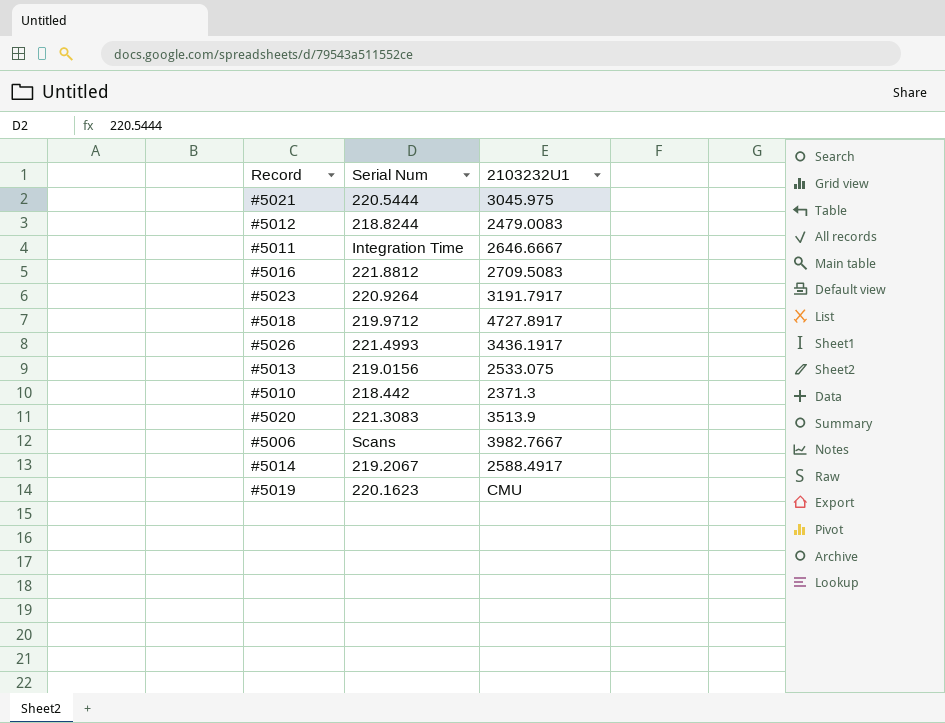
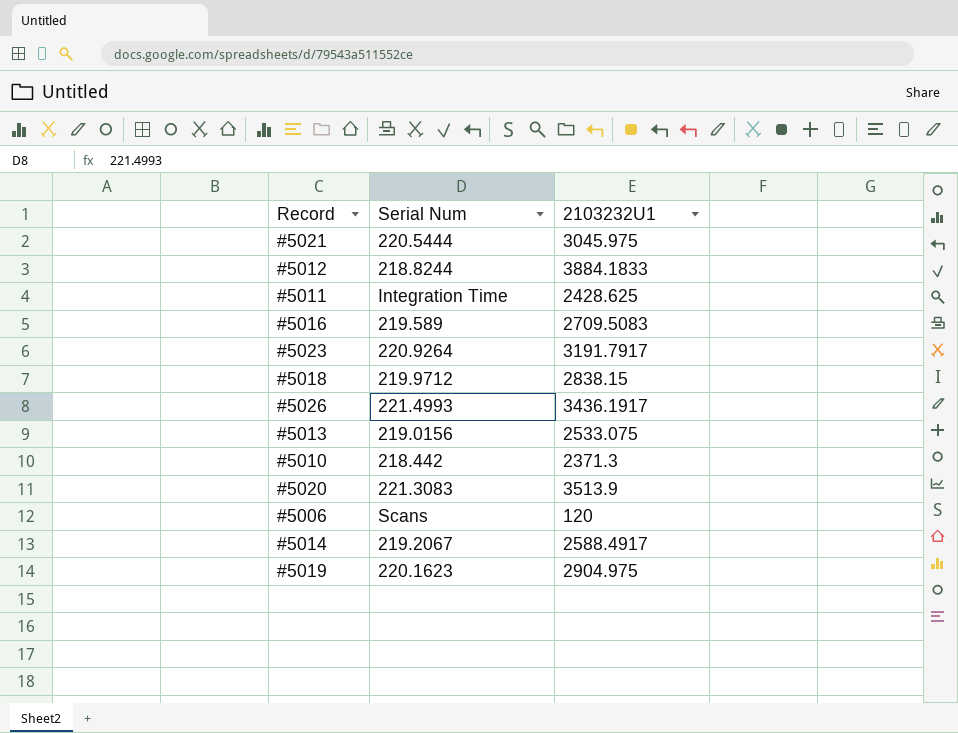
#5012 | 2103232U1: 2479.0083 -> 3884.1833
#5011 | 2103232U1: 2646.6667 -> 2428.625
#5016 | Serial Num: 221.8812 -> 219.589
#5018 | 2103232U1: 4727.8917 -> 2838.15
#5006 | 2103232U1: 3982.7667 -> 120
#5019 | 2103232U1: CMU -> 2904.975

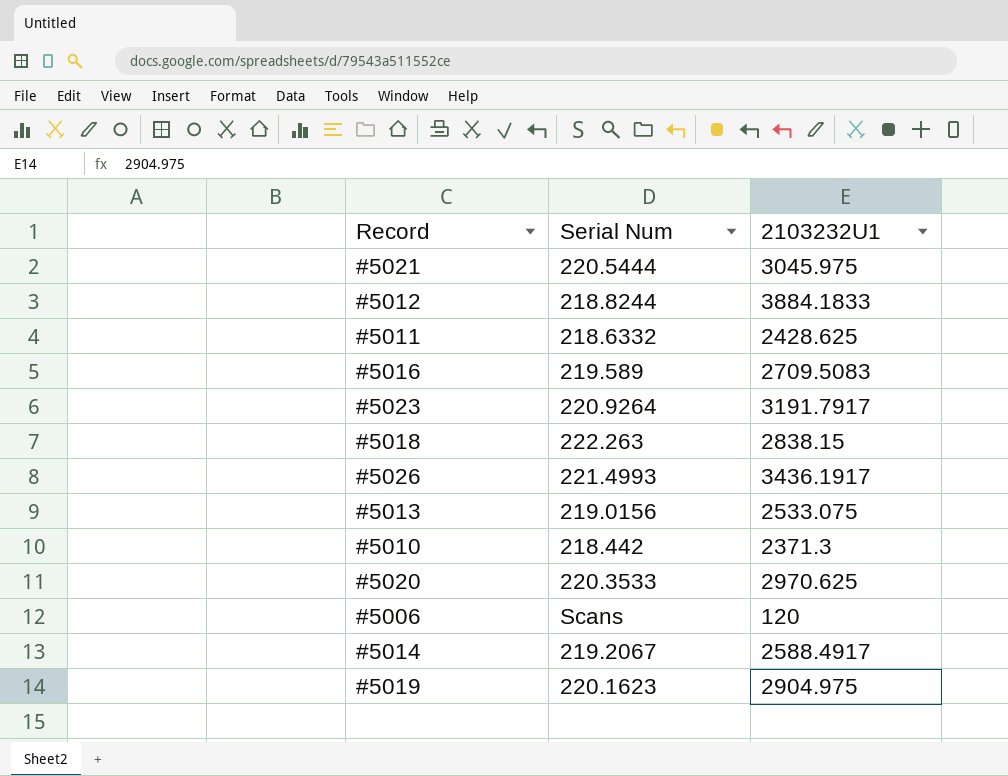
#5011 | Serial Num: Integration Time -> 218.6332
#5018 | Serial Num: 219.9712 -> 222.263
#5020 | Serial Num: 221.3083 -> 220.3533
#5020 | 2103232U1: 3513.9 -> 2970.625

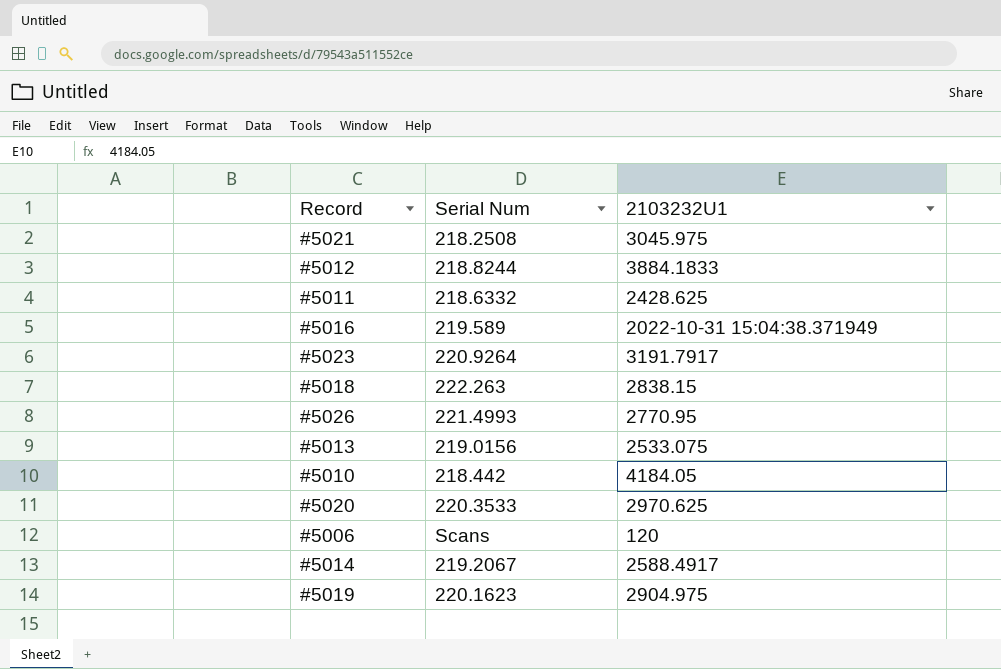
#5021 | Serial Num: 220.5444 -> 218.2508
#5016 | 2103232U1: 2709.5083 -> 2022-10-31 15:04:38.371949
#5026 | 2103232U1: 3436.1917 -> 2770.95
#5010 | 2103232U1: 2371.3 -> 4184.05

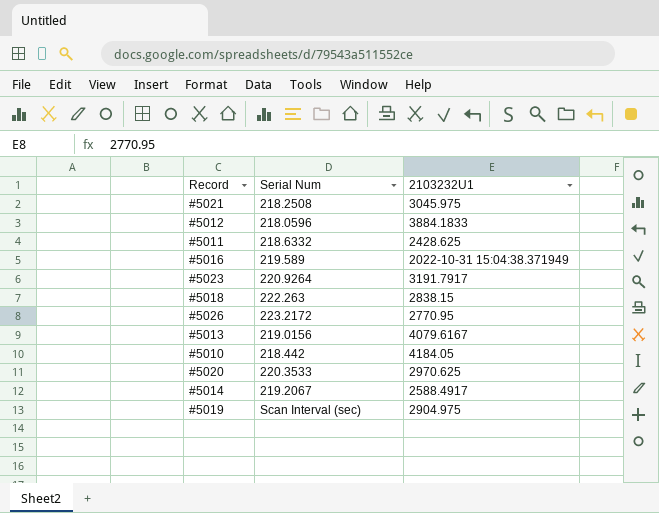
row #5006: Scans | 120 -> none
#5012 | Serial Num: 218.8244 -> 218.0596
#5026 | Serial Num: 221.4993 -> 223.2172
#5013 | 2103232U1: 2533.075 -> 4079.6167
#5019 | Serial Num: 220.1623 -> Scan Interval (sec)

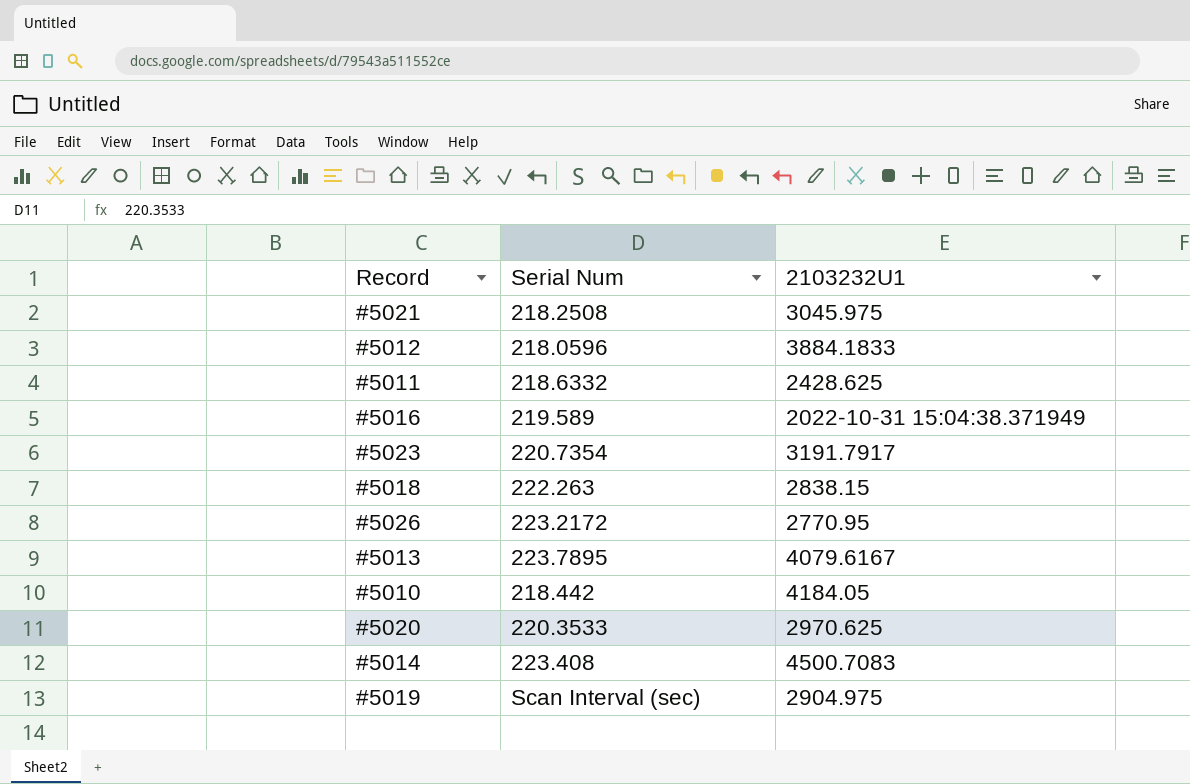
#5023 | Serial Num: 220.9264 -> 220.7354
#5013 | Serial Num: 219.0156 -> 223.7895
#5014 | Serial Num: 219.2067 -> 223.408
#5014 | 2103232U1: 2588.4917 -> 4500.7083

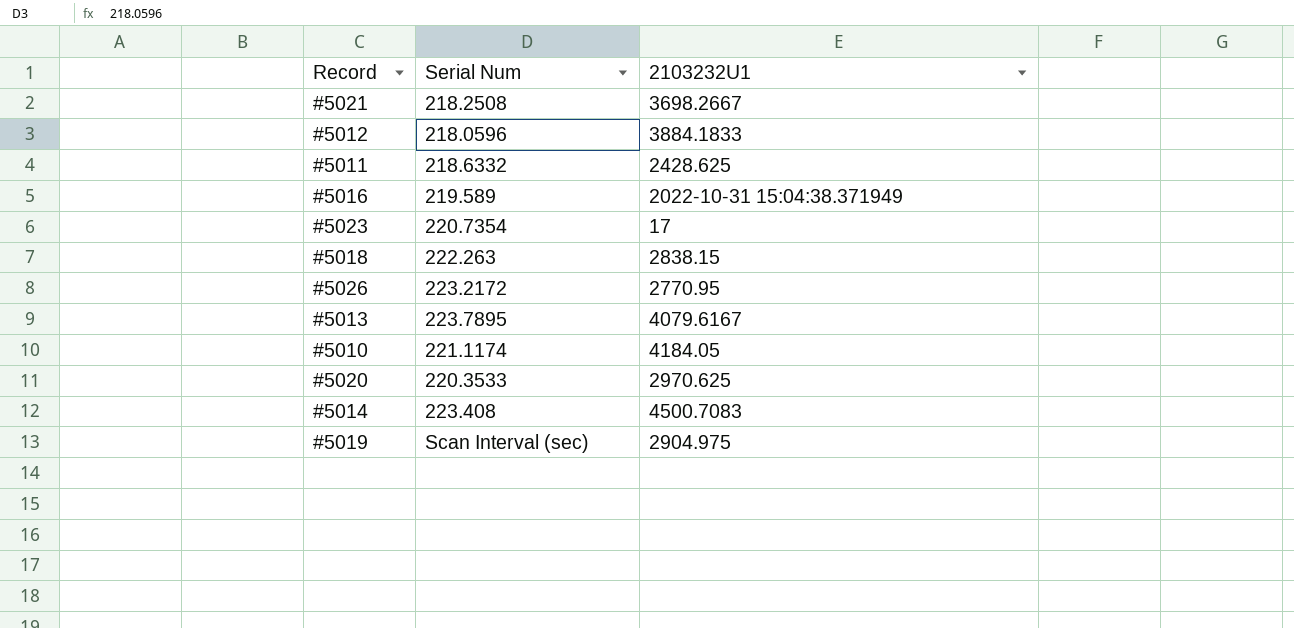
#5021 | 2103232U1: 3045.975 -> 3698.2667
#5023 | 2103232U1: 3191.7917 -> 17
#5010 | Serial Num: 218.442 -> 221.1174

